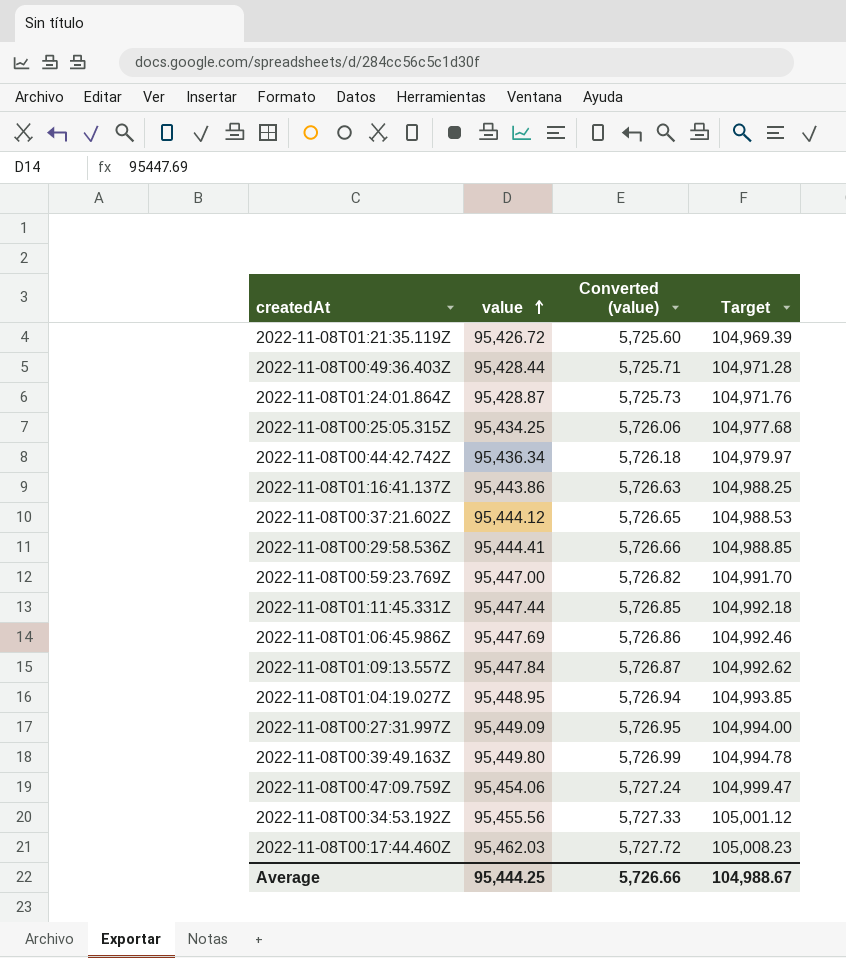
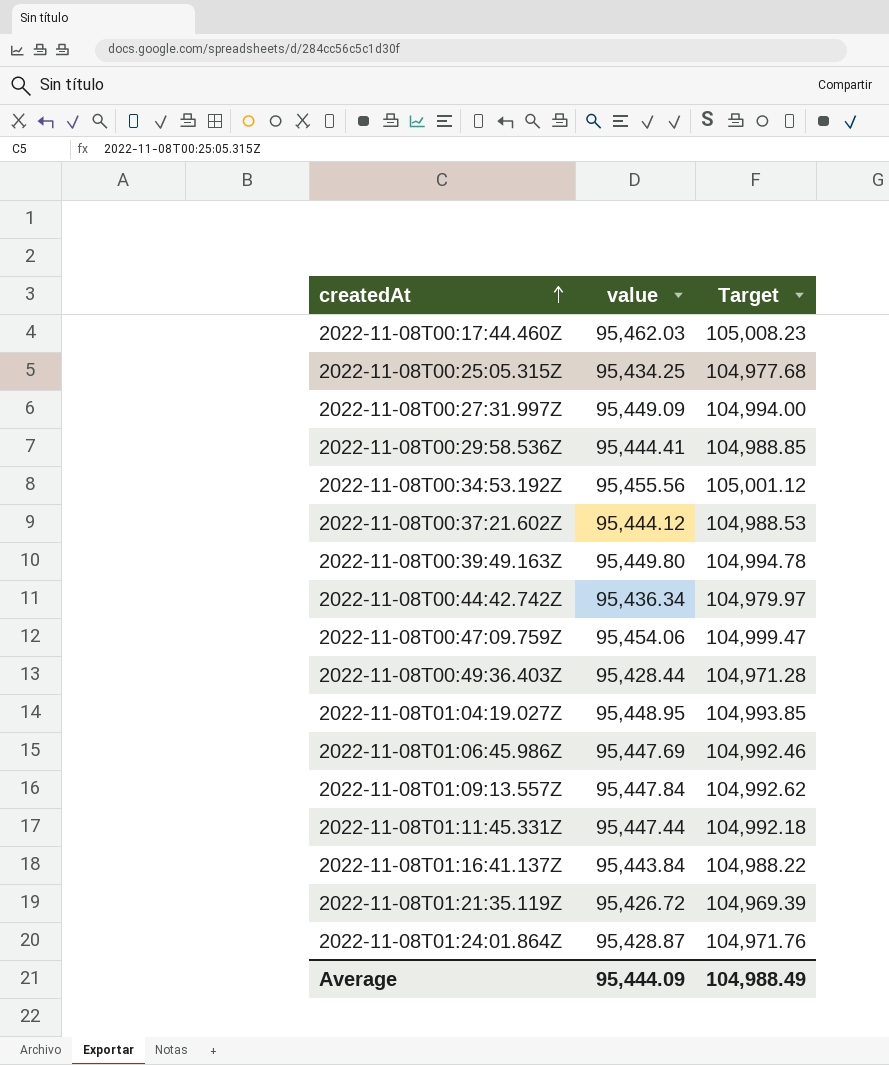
row order: value ascending -> createdAt ascending
column Converted (value) | formula: [value] * 0.06 -> none
row 2022-11-08T00:59:23.769Z: 95,447.00 | 5,726.82 | 104,991.70 -> none
2022-11-08T01:16:41.137Z | value: 95,443.86 -> 95,443.84
2022-11-08T01:16:41.137Z | Target: 104,988.25 -> 104,988.22
Average | value: 95,444.25 -> 95,444.09
Average | Target: 104,988.67 -> 104,988.49

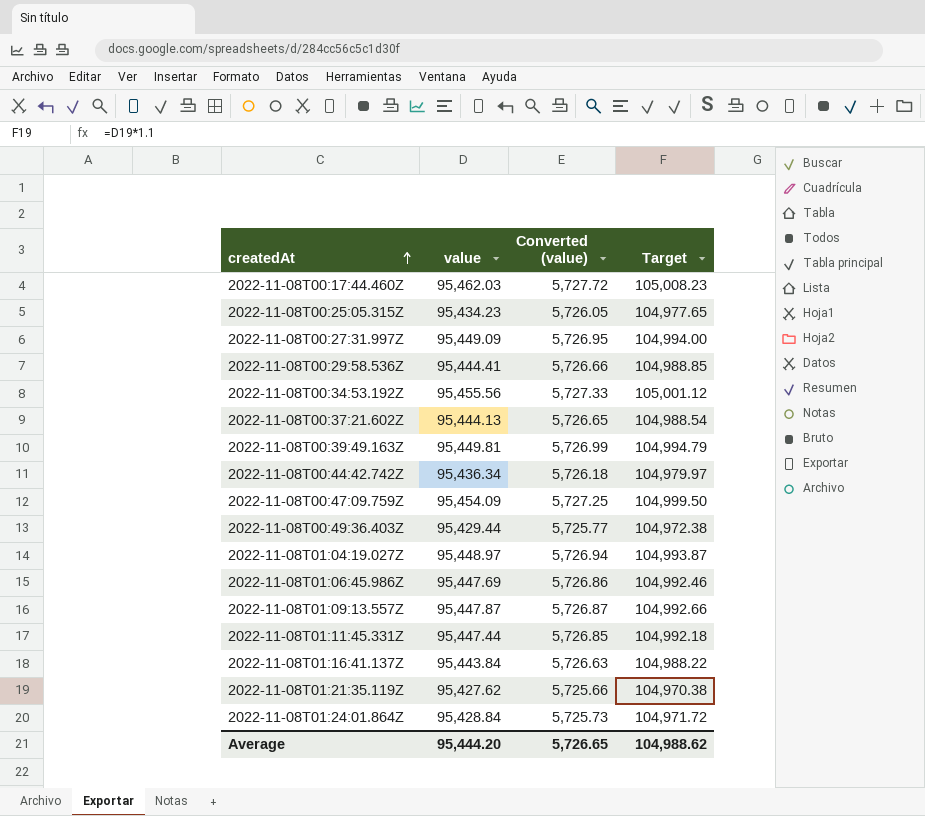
column Converted (value) | formula: none -> [value] * 0.06
2022-11-08T00:25:05.315Z | value: 95,434.25 -> 95,434.23
2022-11-08T00:25:05.315Z | Target: 104,977.68 -> 104,977.65
2022-11-08T00:37:21.602Z | value: 95,444.12 -> 95,444.13
2022-11-08T00:37:21.602Z | Target: 104,988.53 -> 104,988.54
2022-11-08T00:39:49.163Z | value: 95,449.80 -> 95,449.81
2022-11-08T00:39:49.163Z | Target: 104,994.78 -> 104,994.79
2022-11-08T00:47:09.759Z | value: 95,454.06 -> 95,454.09
2022-11-08T00:47:09.759Z | Target: 104,999.47 -> 104,999.50
2022-11-08T00:49:36.403Z | value: 95,428.44 -> 95,429.44
2022-11-08T00:49:36.403Z | Target: 104,971.28 -> 104,972.38
2022-11-08T01:04:19.027Z | value: 95,448.95 -> 95,448.97
2022-11-08T01:04:19.027Z | Target: 104,993.85 -> 104,993.87
2022-11-08T01:09:13.557Z | value: 95,447.84 -> 95,447.87
2022-11-08T01:09:13.557Z | Target: 104,992.62 -> 104,992.66
2022-11-08T01:21:35.119Z | value: 95,426.72 -> 95,427.62
2022-11-08T01:21:35.119Z | Target: 104,969.39 -> 104,970.38
2022-11-08T01:24:01.864Z | value: 95,428.87 -> 95,428.84
2022-11-08T01:24:01.864Z | Target: 104,971.76 -> 104,971.72
Average | value: 95,444.09 -> 95,444.20
Average | Target: 104,988.49 -> 104,988.62

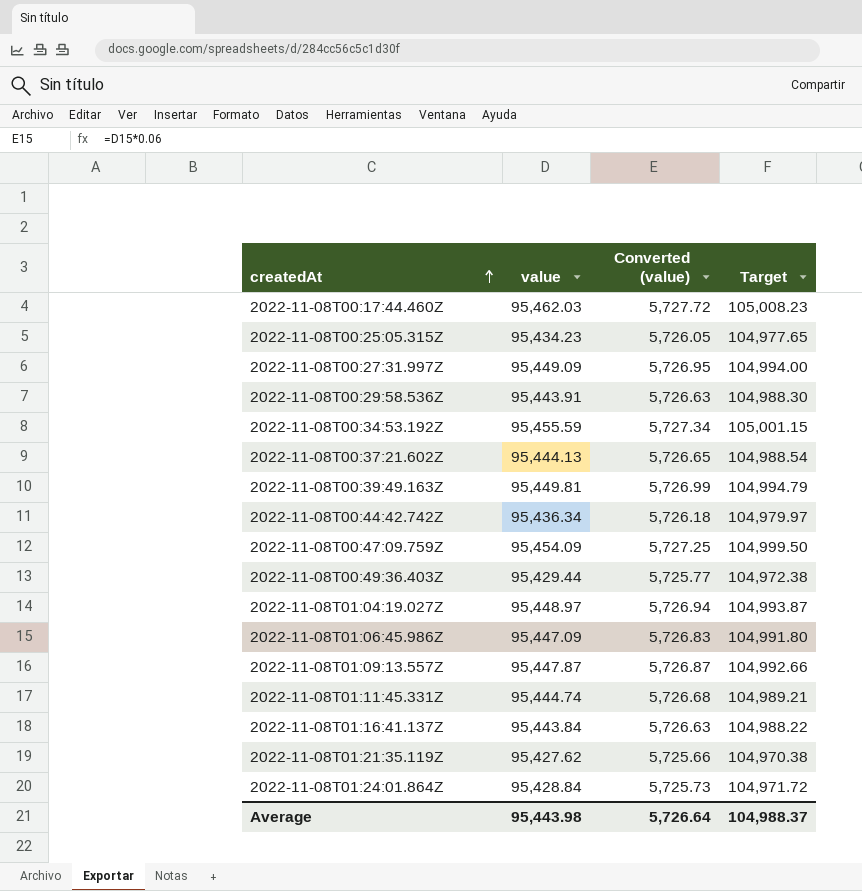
2022-11-08T00:29:58.536Z | value: 95,444.41 -> 95,443.91
2022-11-08T00:29:58.536Z | Converted (value): 5,726.66 -> 5,726.63
2022-11-08T00:29:58.536Z | Target: 104,988.85 -> 104,988.30
2022-11-08T00:34:53.192Z | value: 95,455.56 -> 95,455.59
2022-11-08T00:34:53.192Z | Converted (value): 5,727.33 -> 5,727.34
2022-11-08T00:34:53.192Z | Target: 105,001.12 -> 105,001.15
2022-11-08T01:06:45.986Z | value: 95,447.69 -> 95,447.09
2022-11-08T01:06:45.986Z | Converted (value): 5,726.86 -> 5,726.83
2022-11-08T01:06:45.986Z | Target: 104,992.46 -> 104,991.80
2022-11-08T01:11:45.331Z | value: 95,447.44 -> 95,444.74
2022-11-08T01:11:45.331Z | Converted (value): 5,726.85 -> 5,726.68
2022-11-08T01:11:45.331Z | Target: 104,992.18 -> 104,989.21
Average | value: 95,444.20 -> 95,443.98
Average | Converted (value): 5,726.65 -> 5,726.64
Average | Target: 104,988.62 -> 104,988.37

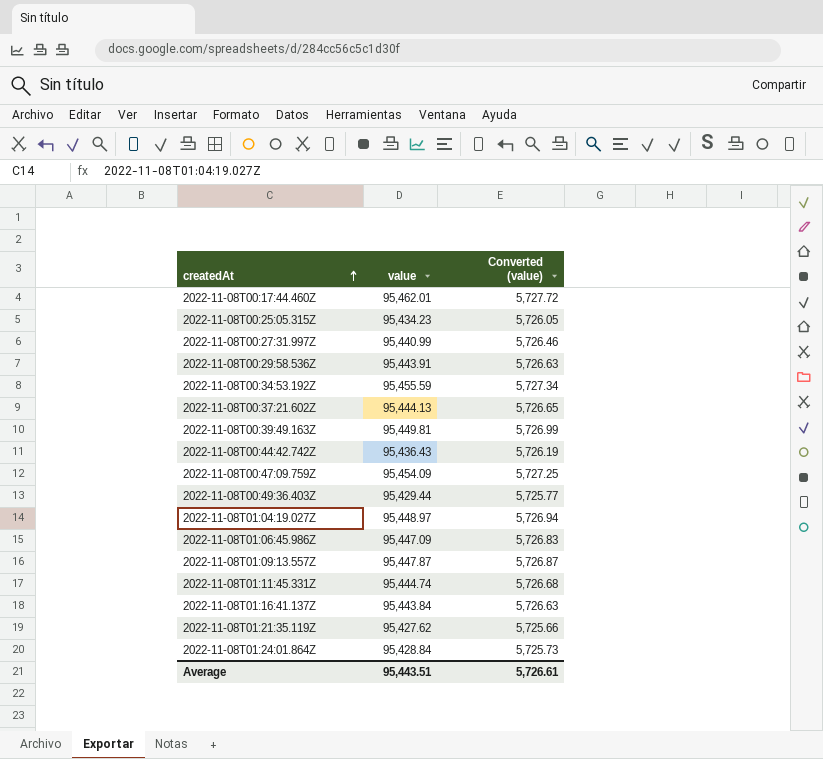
column Target | formula: [value] * 1.1 -> none
2022-11-08T00:17:44.460Z | value: 95,462.03 -> 95,462.01
2022-11-08T00:27:31.997Z | value: 95,449.09 -> 95,440.99
2022-11-08T00:27:31.997Z | Converted (value): 5,726.95 -> 5,726.46
2022-11-08T00:44:42.742Z | value: 95,436.34 -> 95,436.43
2022-11-08T00:44:42.742Z | Converted (value): 5,726.18 -> 5,726.19
Average | value: 95,443.98 -> 95,443.51
Average | Converted (value): 5,726.64 -> 5,726.61

